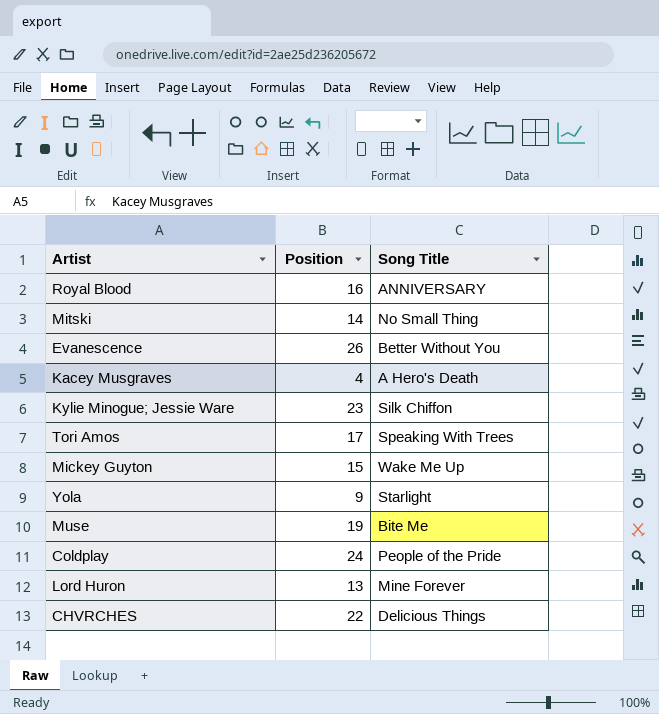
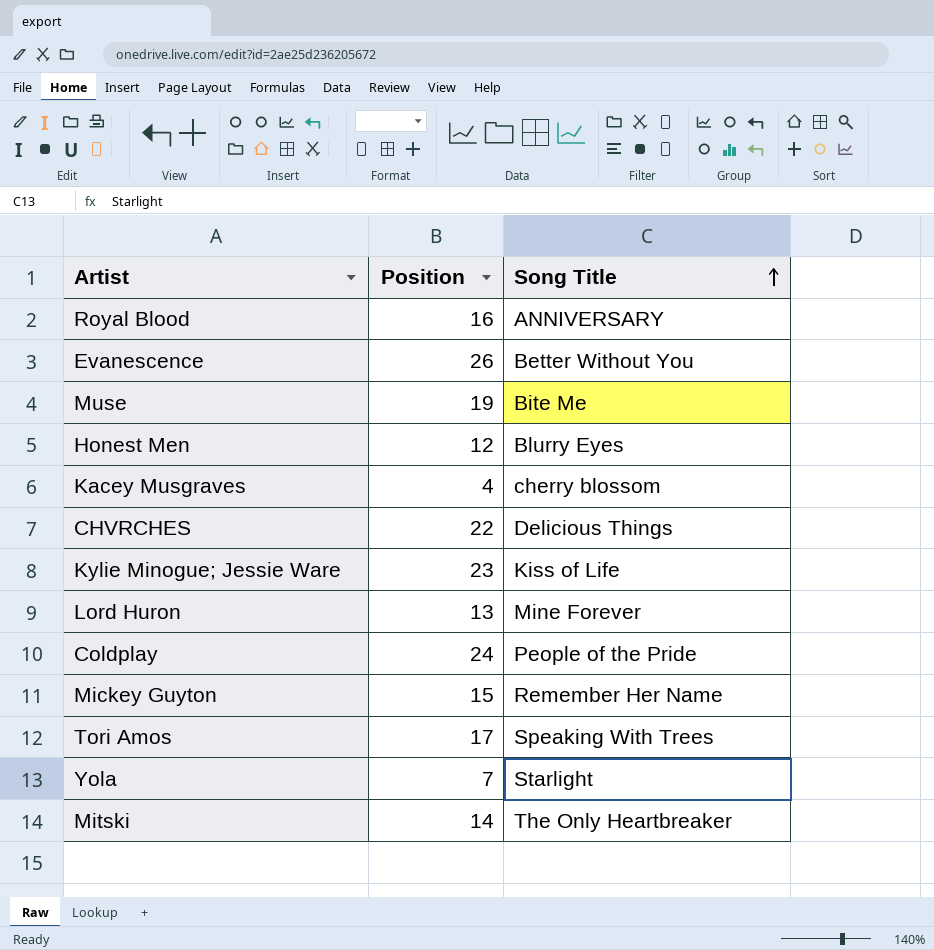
row order: none -> Song Title ascending
row Honest Men: none -> 12 | Blurry Eyes
Kacey Musgraves | Song Title: A Hero's Death -> cherry blossom
Kylie Minogue; Jessie Ware | Song Title: Silk Chiffon -> Kiss of Life
Mickey Guyton | Song Title: Wake Me Up -> Remember Her Name
Yola | Position: 9 -> 7
Mitski | Song Title: No Small Thing -> The Only Heartbreaker

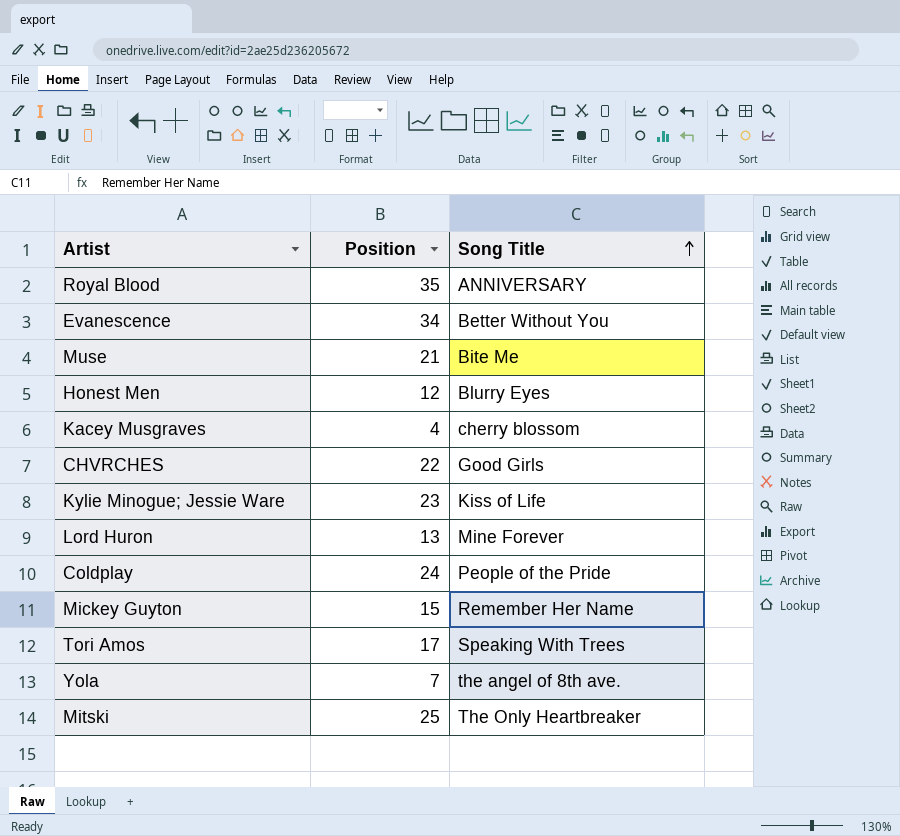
Royal Blood | Position: 16 -> 35
Evanescence | Position: 26 -> 34
Muse | Position: 19 -> 21
CHVRCHES | Song Title: Delicious Things -> Good Girls
Yola | Song Title: Starlight -> the angel of 8th ave.
Mitski | Position: 14 -> 25

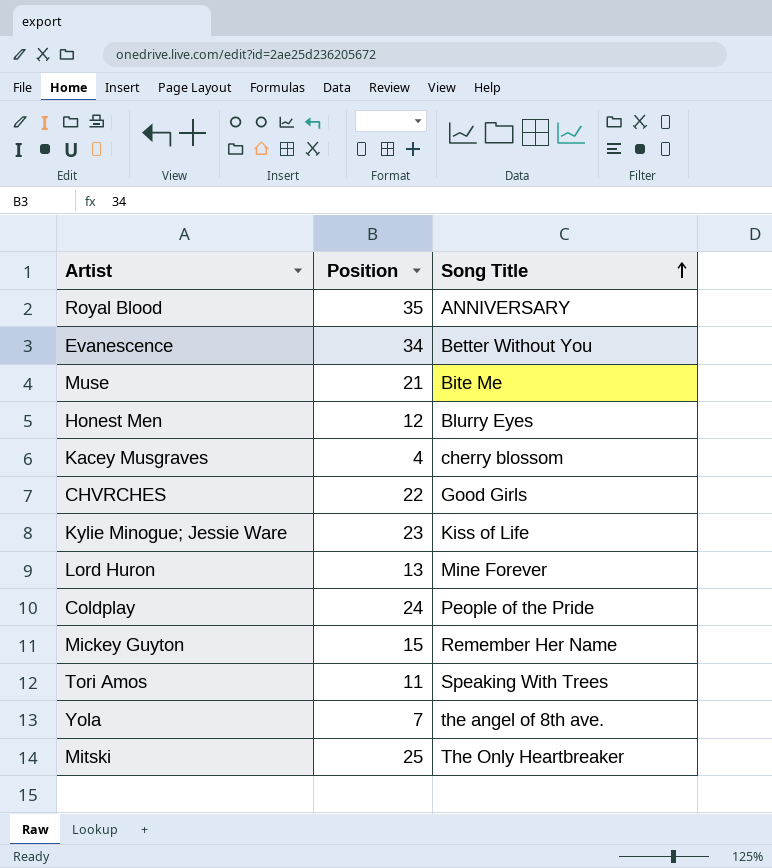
Tori Amos | Position: 17 -> 11

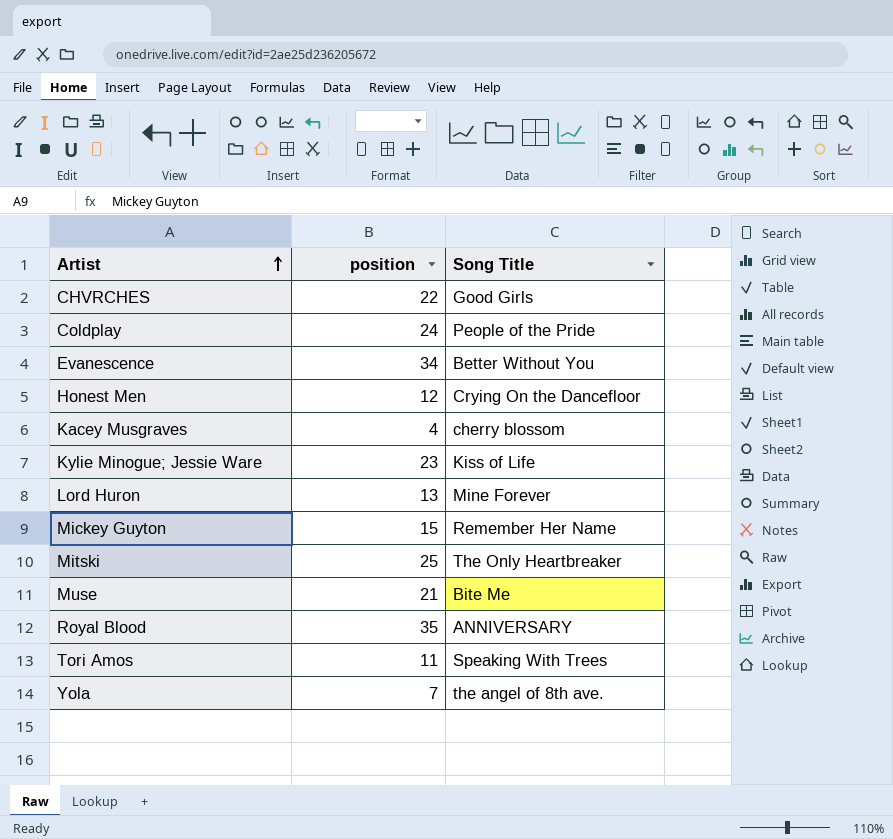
row order: Song Title ascending -> Artist ascending
column name: Position -> position
Honest Men | Song Title: Blurry Eyes -> Crying On the Dancefloor

